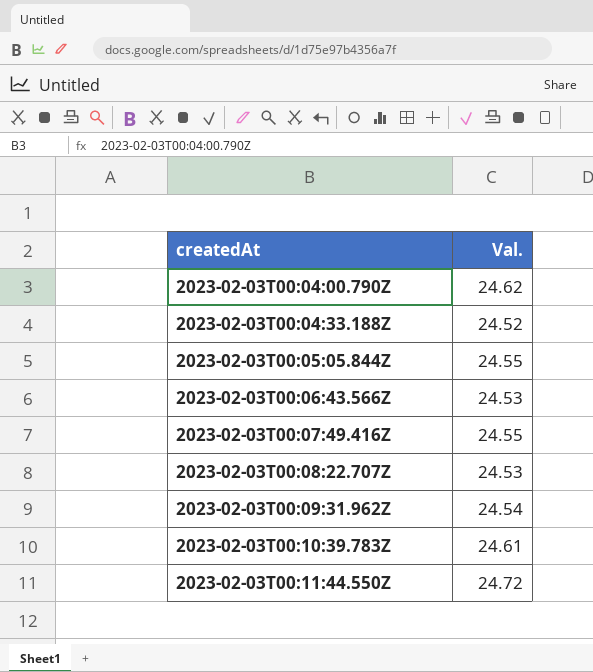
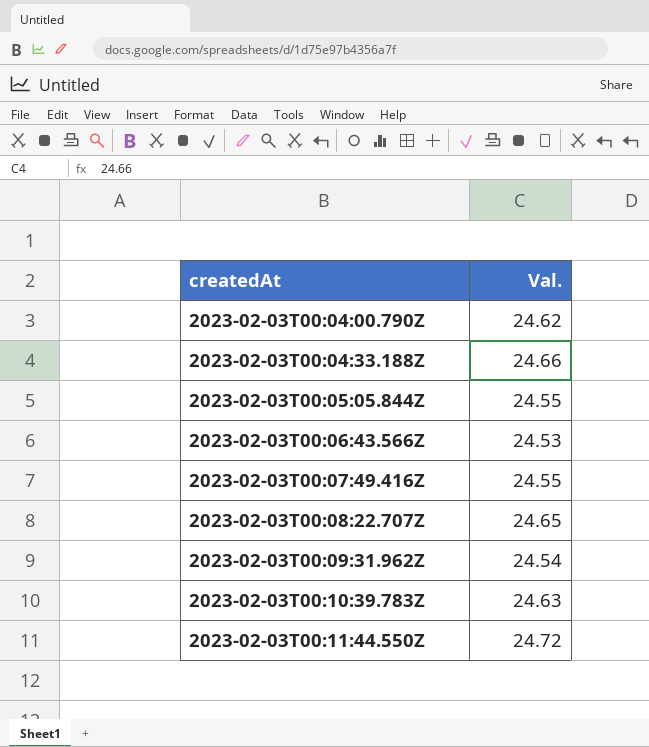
2023-02-03T00:04:33.188Z | Val.: 24.52 -> 24.66
2023-02-03T00:08:22.707Z | Val.: 24.53 -> 24.65
2023-02-03T00:10:39.783Z | Val.: 24.61 -> 24.63

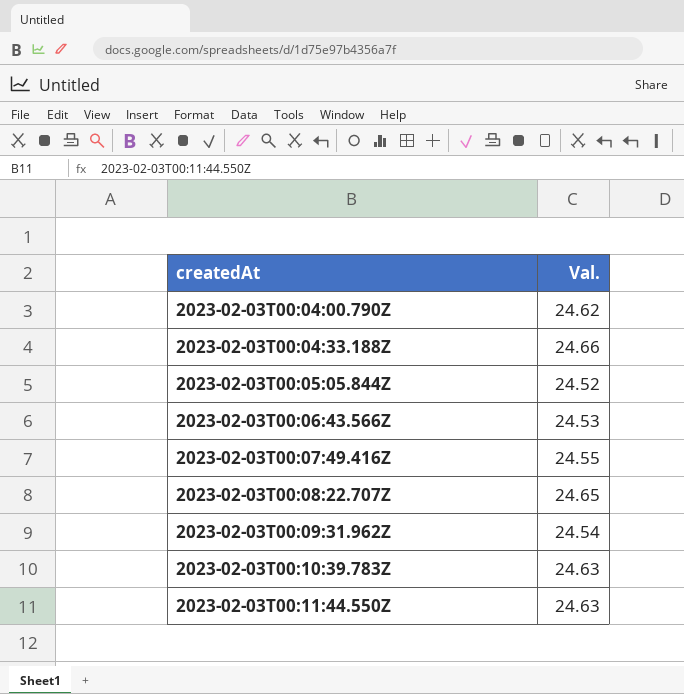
2023-02-03T00:05:05.844Z | Val.: 24.55 -> 24.52
2023-02-03T00:11:44.550Z | Val.: 24.72 -> 24.63

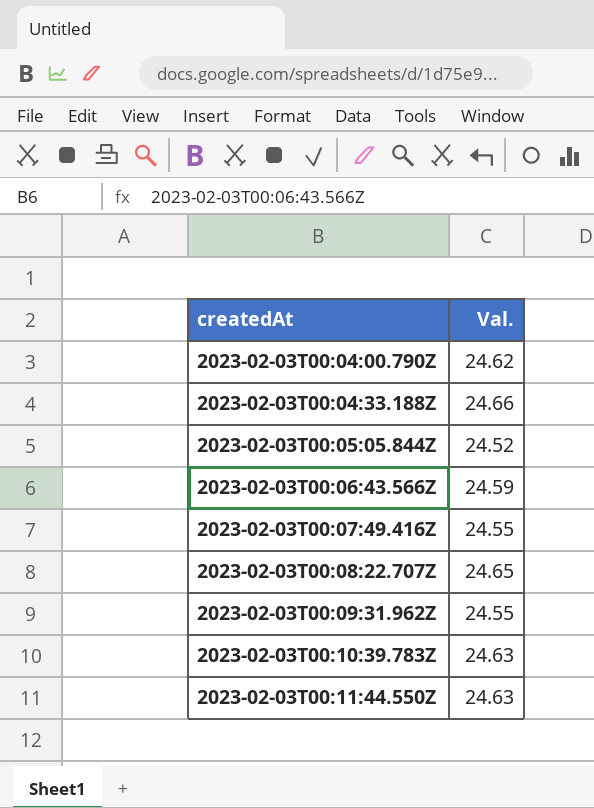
2023-02-03T00:06:43.566Z | Val.: 24.53 -> 24.59
2023-02-03T00:09:31.962Z | Val.: 24.54 -> 24.55

